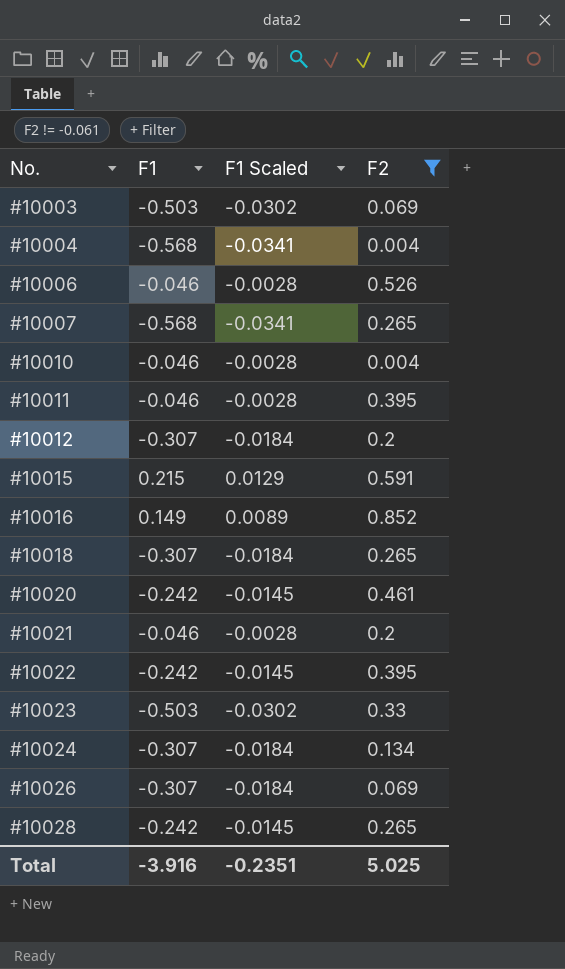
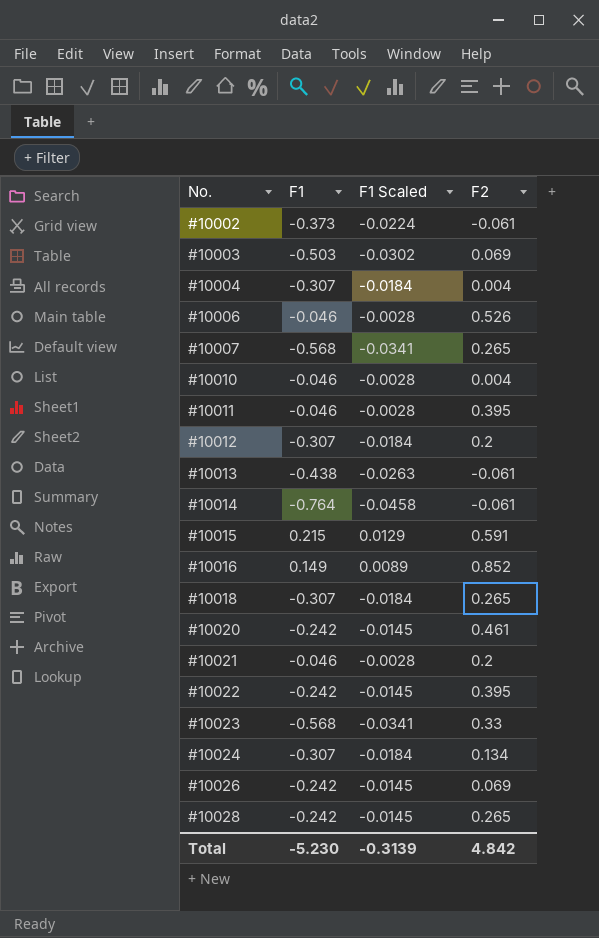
filter: F2 != -0.061 -> none
#10004 | F1: -0.568 -> -0.307
#10004 | F1 Scaled: -0.0341 -> -0.0184
#10023 | F1: -0.503 -> -0.568
#10023 | F1 Scaled: -0.0302 -> -0.0341
#10026 | F1: -0.307 -> -0.242
#10026 | F1 Scaled: -0.0184 -> -0.0145
Total | F1: -3.916 -> -5.230
Total | F1 Scaled: -0.2351 -> -0.3139
Total | F2: 5.025 -> 4.842

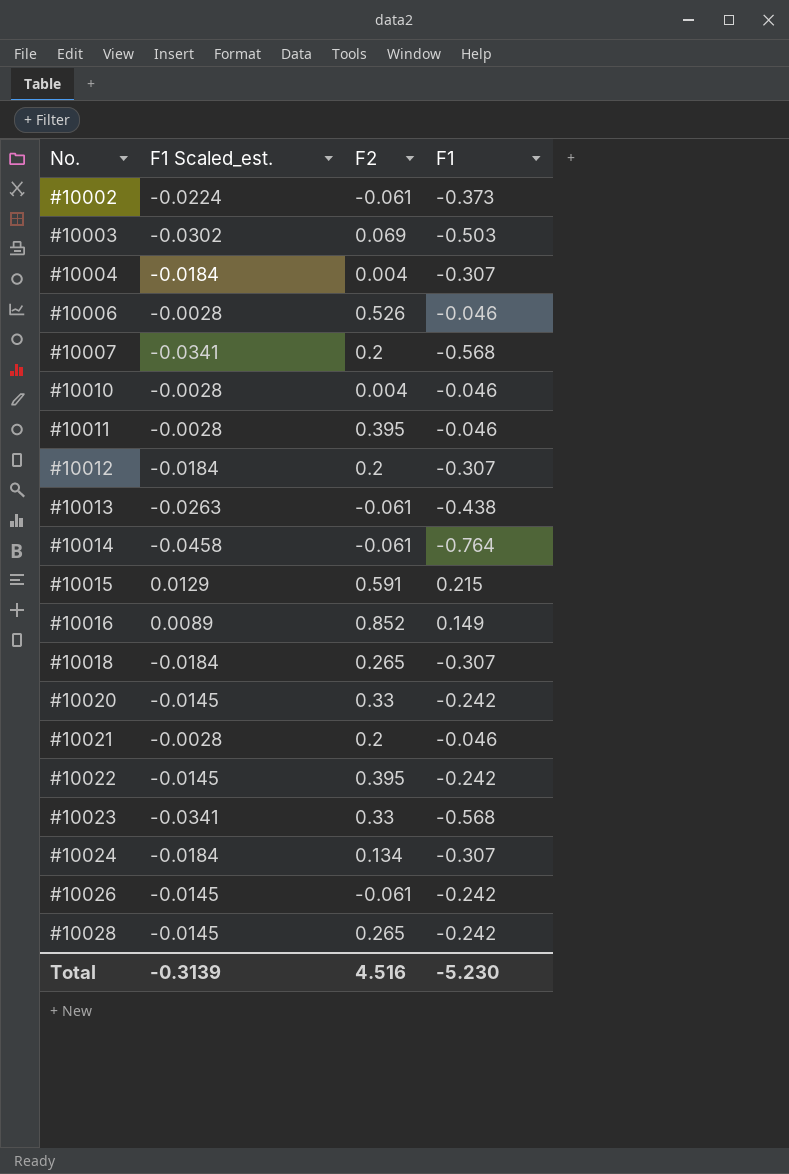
column name: F1 Scaled -> F1 Scaled_est.
column F1 | position: 2 -> 4
#10007 | F2: 0.265 -> 0.2
#10020 | F2: 0.461 -> 0.33
#10026 | F2: 0.069 -> -0.061
Total | F2: 4.842 -> 4.516

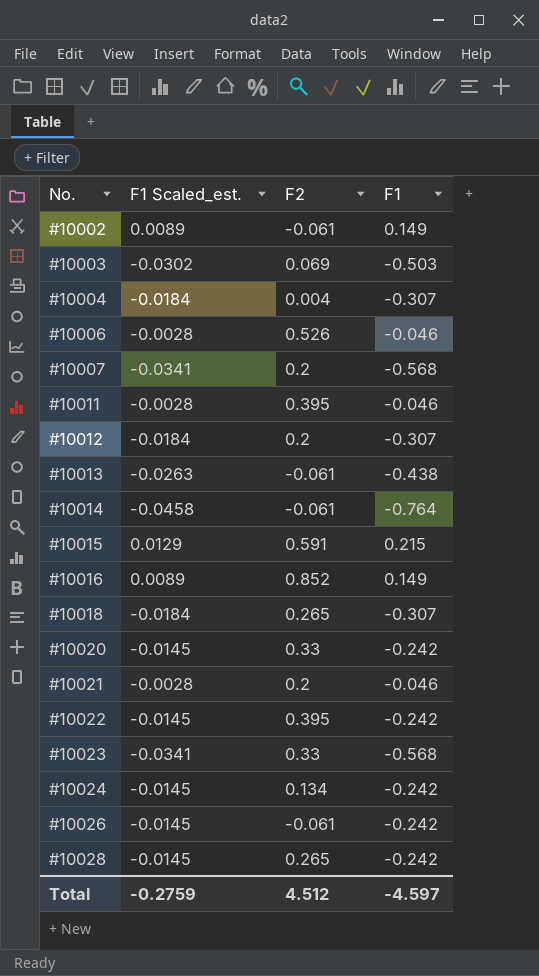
row #10010: -0.0028 | 0.004 | -0.046 -> none
#10002 | F1 Scaled_est.: -0.0224 -> 0.0089
#10002 | F1: -0.373 -> 0.149
#10024 | F1 Scaled_est.: -0.0184 -> -0.0145
#10024 | F1: -0.307 -> -0.242
Total | F1 Scaled_est.: -0.3139 -> -0.2759
Total | F2: 4.516 -> 4.512
Total | F1: -5.230 -> -4.597

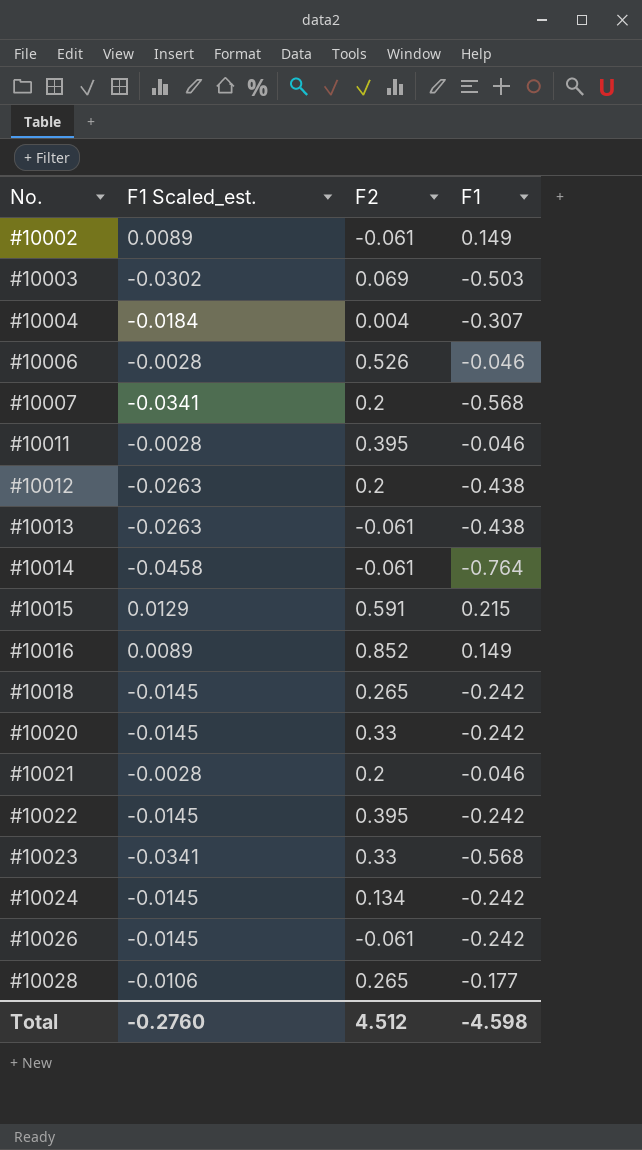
#10012 | F1 Scaled_est.: -0.0184 -> -0.0263
#10012 | F1: -0.307 -> -0.438
#10018 | F1 Scaled_est.: -0.0184 -> -0.0145
#10018 | F1: -0.307 -> -0.242
#10028 | F1 Scaled_est.: -0.0145 -> -0.0106
#10028 | F1: -0.242 -> -0.177
Total | F1 Scaled_est.: -0.2759 -> -0.2760
Total | F1: -4.597 -> -4.598

